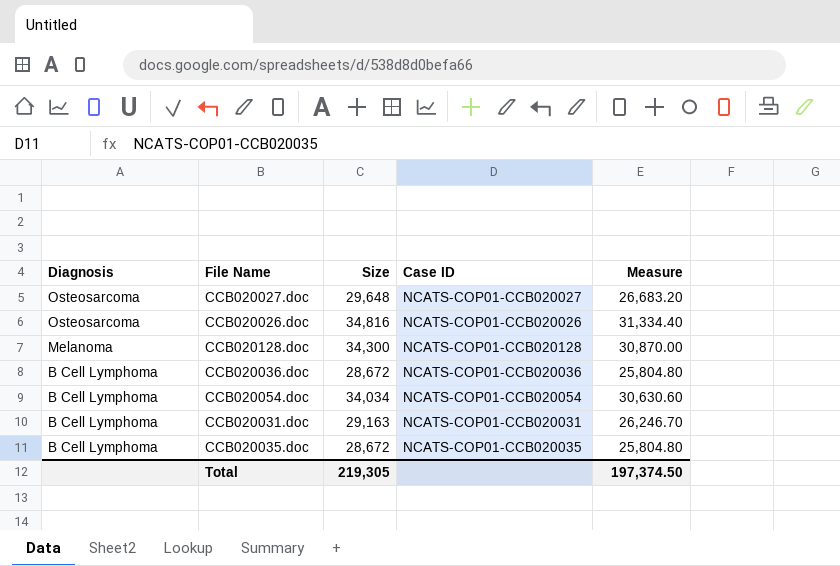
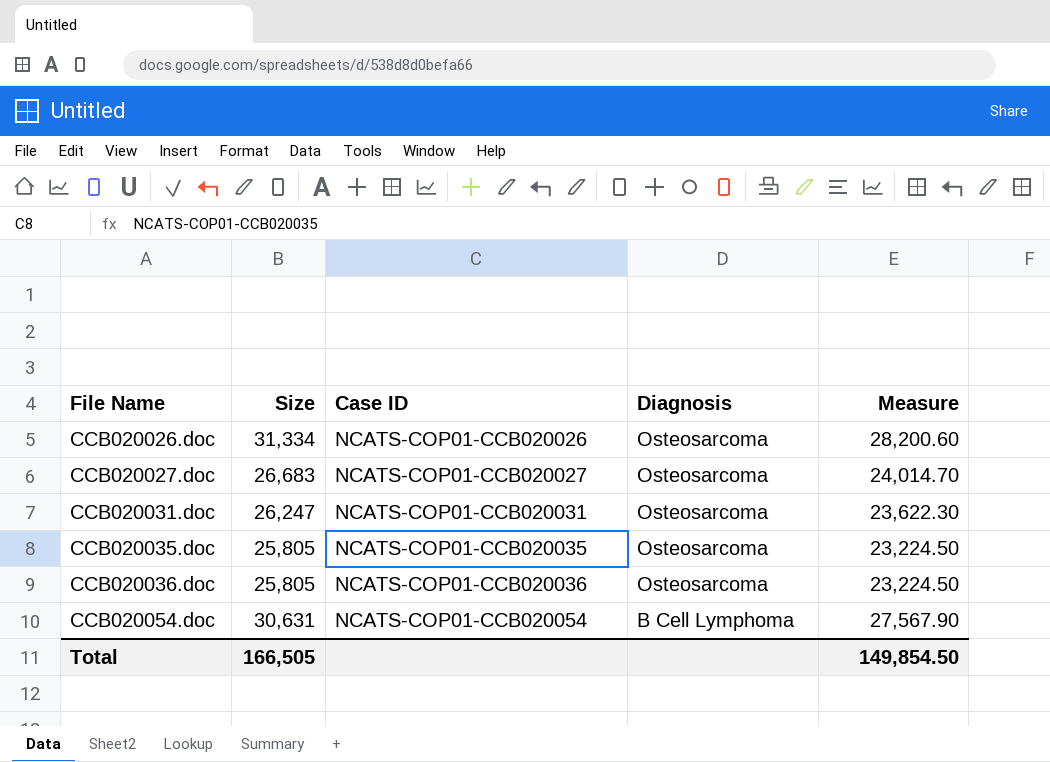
row order: Diagnosis descending -> File Name ascending
column Diagnosis | position: 1 -> 4
row CCB020128.doc: Melanoma | 34,300 | NCATS-COP01-CCB020128 | 30,870.00 -> none
CCB020026.doc | Size: 34,816 -> 31,334
CCB020026.doc | Measure: 31,334.40 -> 28,200.60
CCB020027.doc | Size: 29,648 -> 26,683
CCB020027.doc | Measure: 26,683.20 -> 24,014.70
CCB020031.doc | Size: 29,163 -> 26,247
CCB020031.doc | Diagnosis: B Cell Lymphoma -> Osteosarcoma
CCB020031.doc | Measure: 26,246.70 -> 23,622.30
CCB020035.doc | Size: 28,672 -> 25,805
CCB020035.doc | Diagnosis: B Cell Lymphoma -> Osteosarcoma
CCB020035.doc | Measure: 25,804.80 -> 23,224.50
CCB020036.doc | Size: 28,672 -> 25,805
CCB020036.doc | Diagnosis: B Cell Lymphoma -> Osteosarcoma
CCB020036.doc | Measure: 25,804.80 -> 23,224.50
CCB020054.doc | Size: 34,034 -> 30,631
CCB020054.doc | Measure: 30,630.60 -> 27,567.90
Total | Size: 219,305 -> 166,505
Total | Measure: 197,374.50 -> 149,854.50

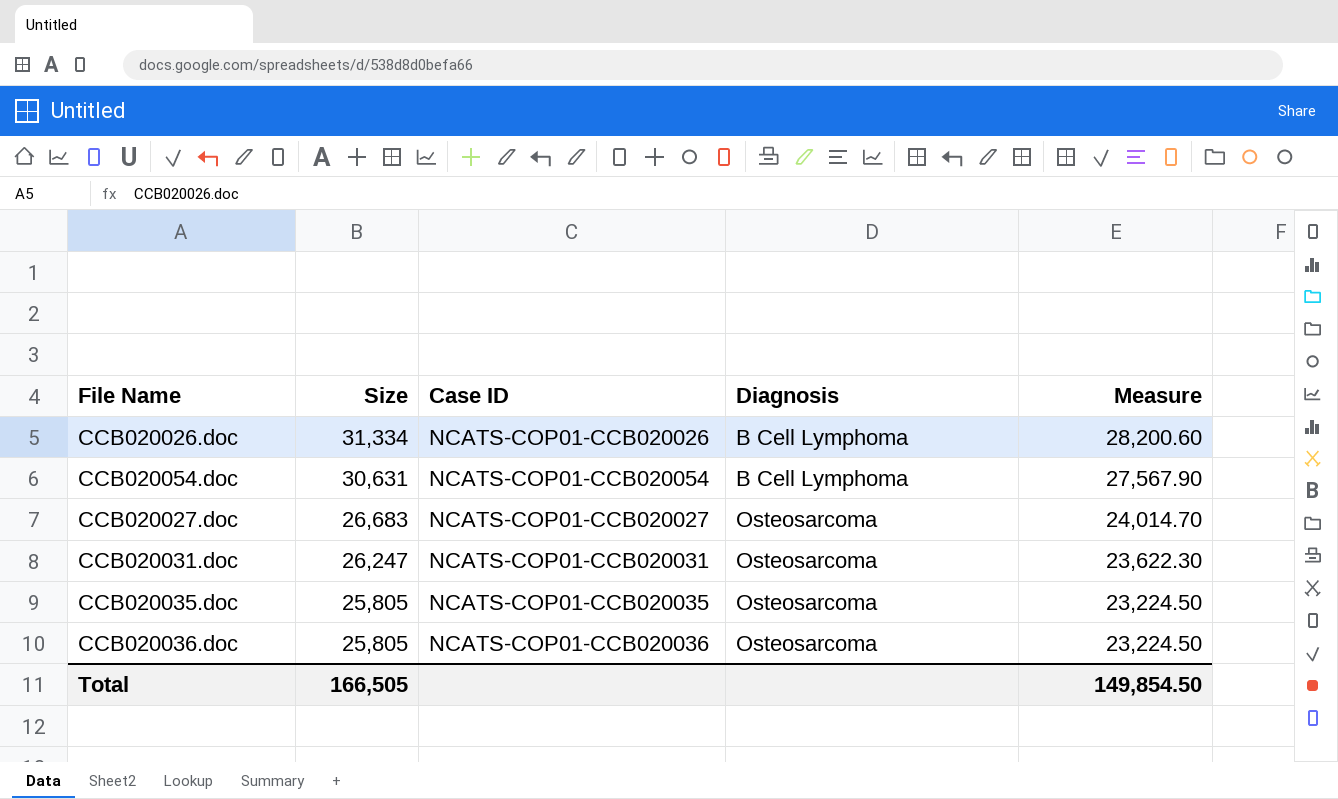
row order: File Name ascending -> Size descending
CCB020026.doc | Diagnosis: Osteosarcoma -> B Cell Lymphoma

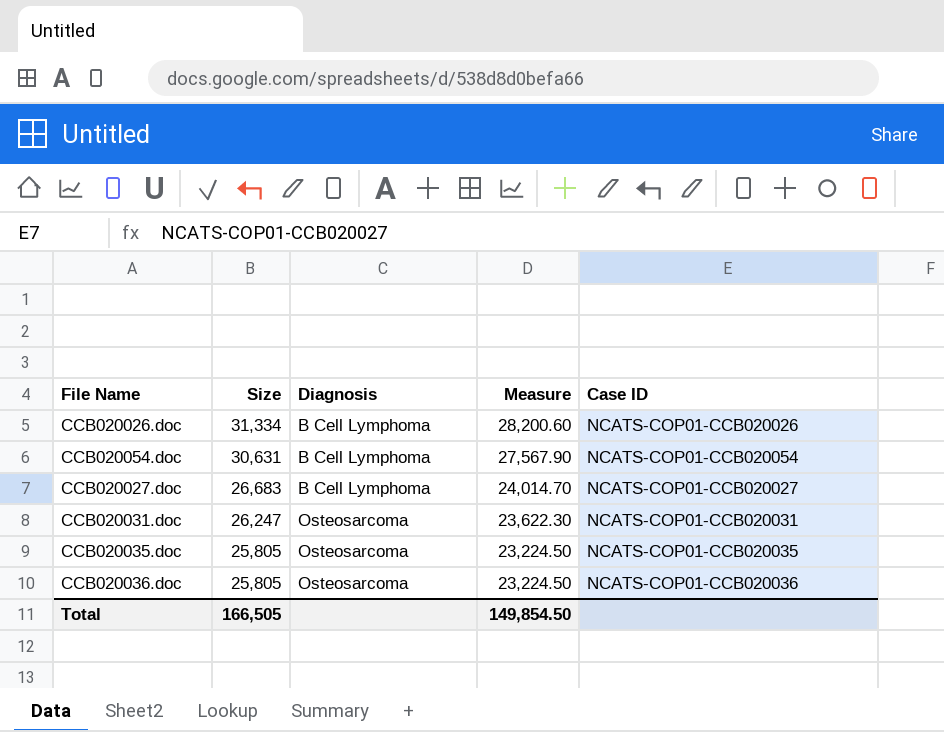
column Case ID | position: 3 -> 5
CCB020027.doc | Diagnosis: Osteosarcoma -> B Cell Lymphoma

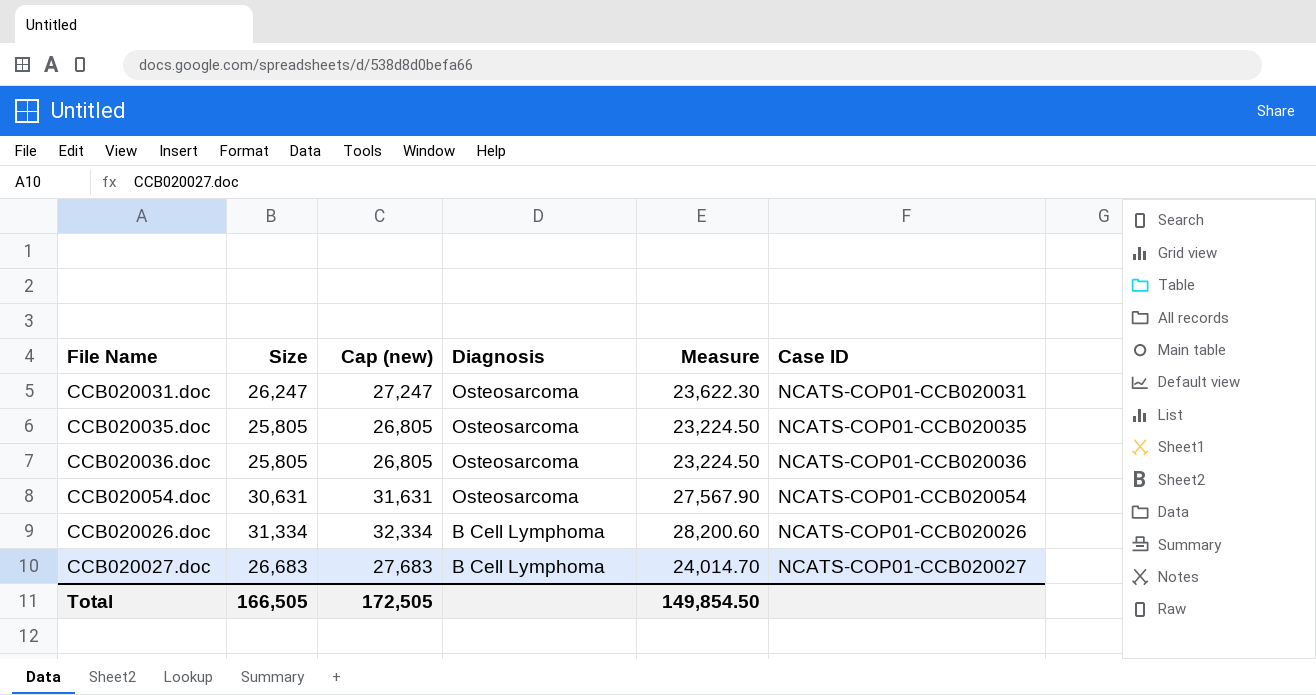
row order: Size descending -> Diagnosis descending
column Cap (new) | formula: none -> [Size] + 1000
CCB020054.doc | Diagnosis: B Cell Lymphoma -> Osteosarcoma

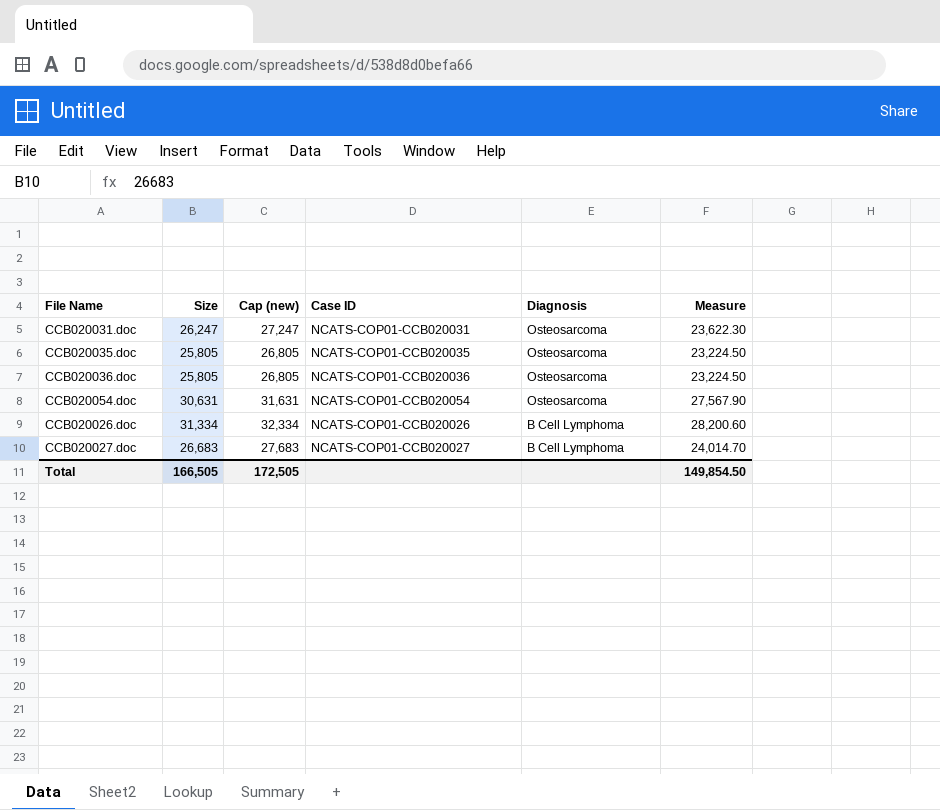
column Case ID | position: 6 -> 4

